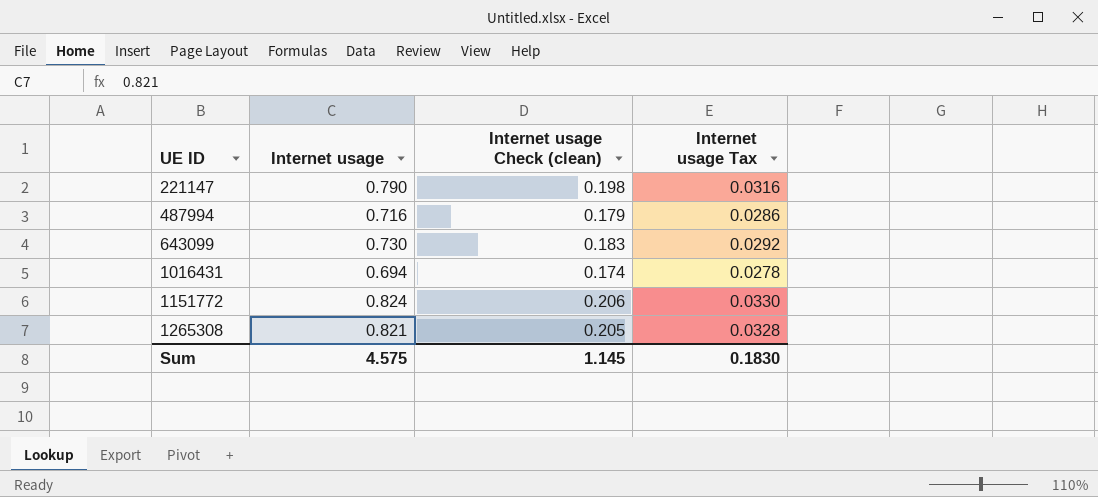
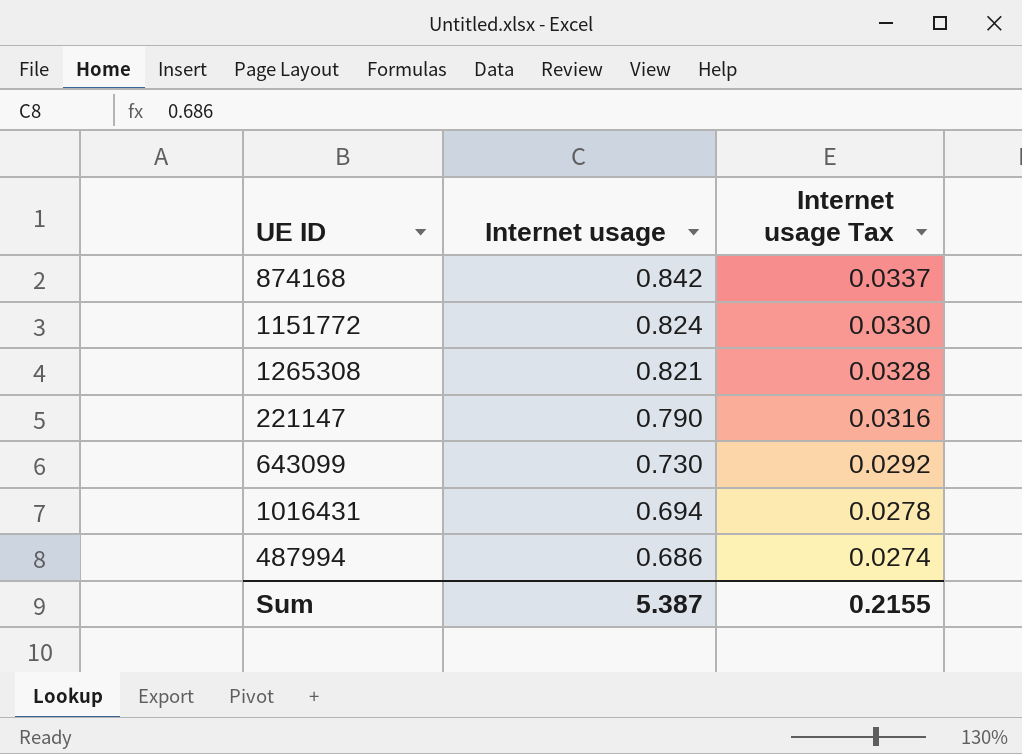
row order: UE ID ascending -> Internet usage descending
column Internet usage Check (clean) | formula: [Internet usage] * 0.25 -> none
row 874168: none -> 0.842 | 0.0337
487994 | Internet usage: 0.716 -> 0.686
487994 | Internet usage Tax: 0.0286 -> 0.0274
Sum | Internet usage: 4.575 -> 5.387
Sum | Internet usage Tax: 0.1830 -> 0.2155

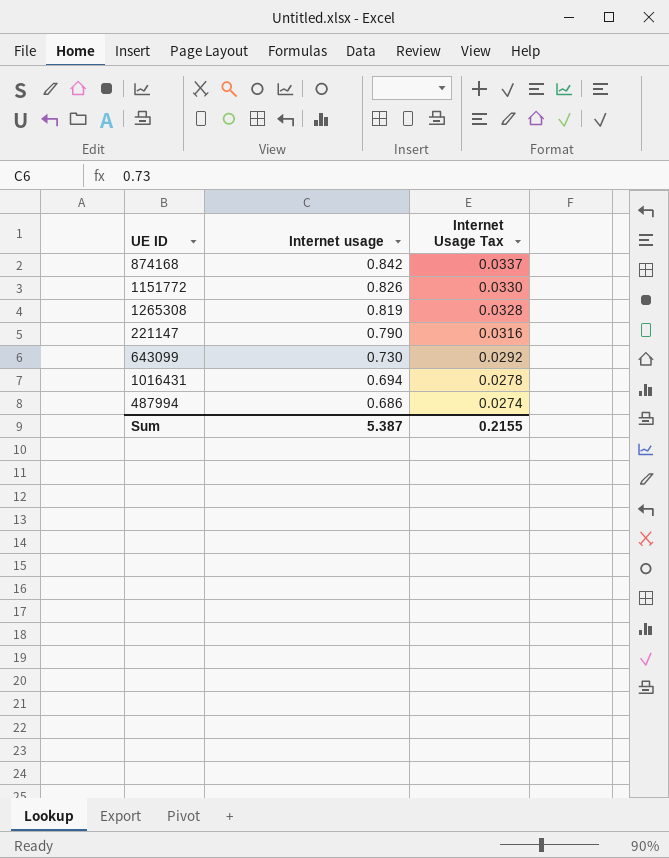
column name: Internet usage Tax -> Internet Usage Tax
1151772 | Internet usage: 0.824 -> 0.826
1265308 | Internet usage: 0.821 -> 0.819

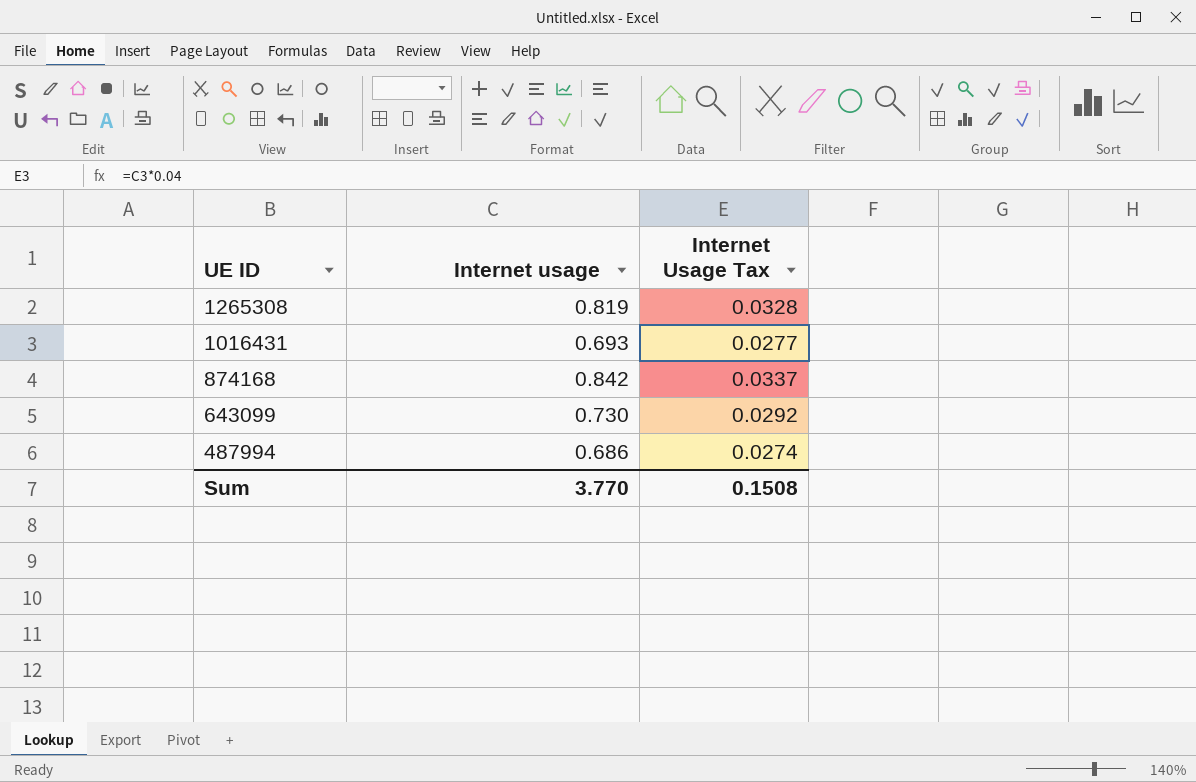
row order: Internet usage descending -> UE ID descending
row 1151772: 0.826 | 0.0330 -> none
row 221147: 0.790 | 0.0316 -> none
1016431 | Internet usage: 0.694 -> 0.693
1016431 | Internet Usage Tax: 0.0278 -> 0.0277
Sum | Internet usage: 5.387 -> 3.770
Sum | Internet Usage Tax: 0.2155 -> 0.1508

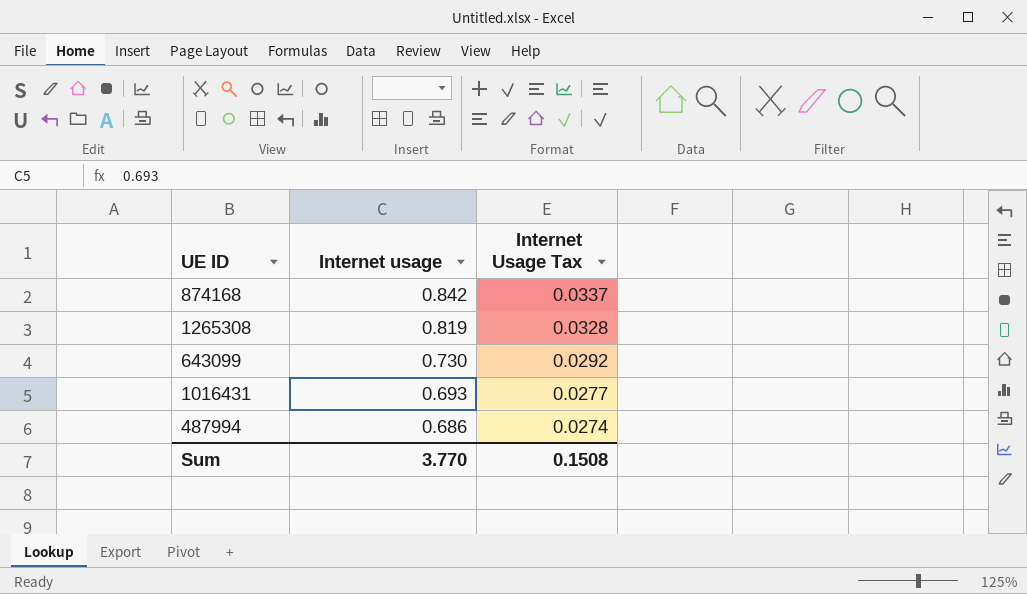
row order: UE ID descending -> Internet usage descending

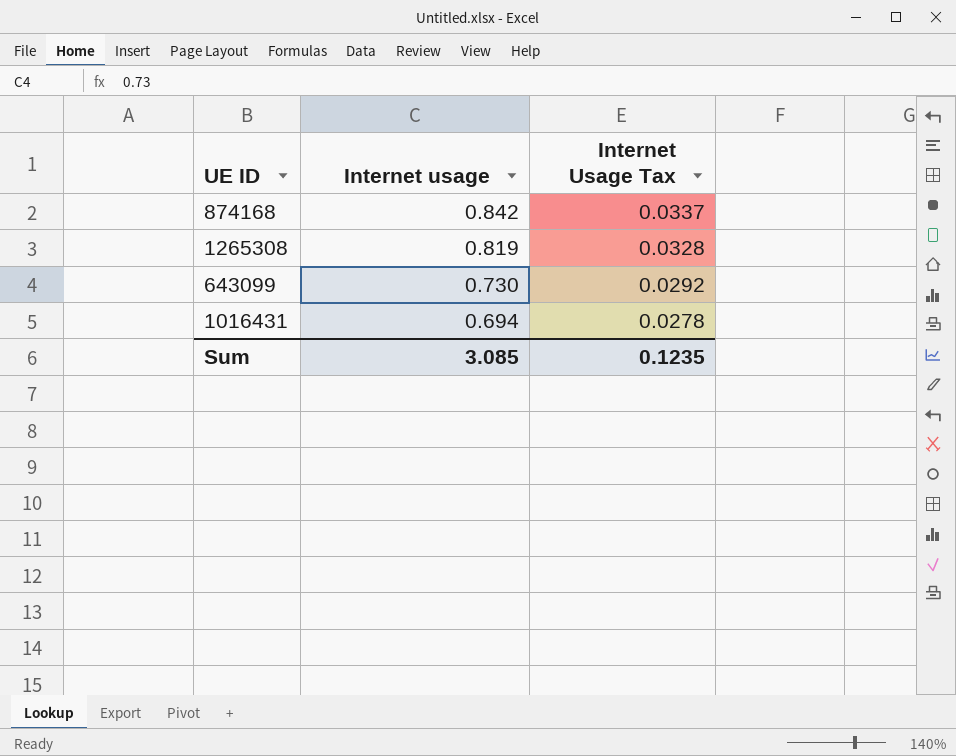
row 487994: 0.686 | 0.0274 -> none
1016431 | Internet usage: 0.693 -> 0.694
1016431 | Internet Usage Tax: 0.0277 -> 0.0278
Sum | Internet usage: 3.770 -> 3.085
Sum | Internet Usage Tax: 0.1508 -> 0.1235

